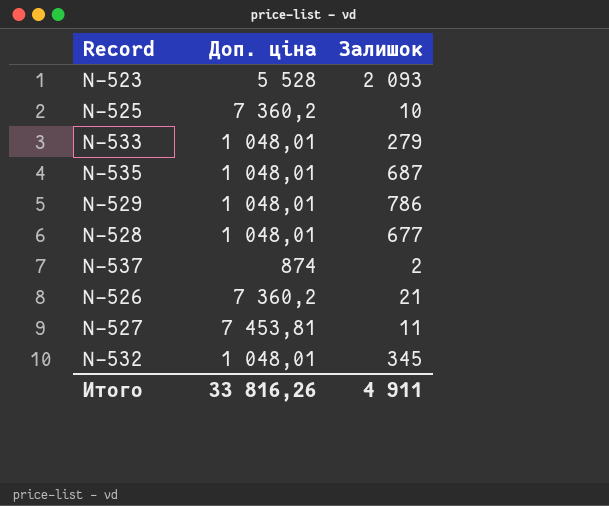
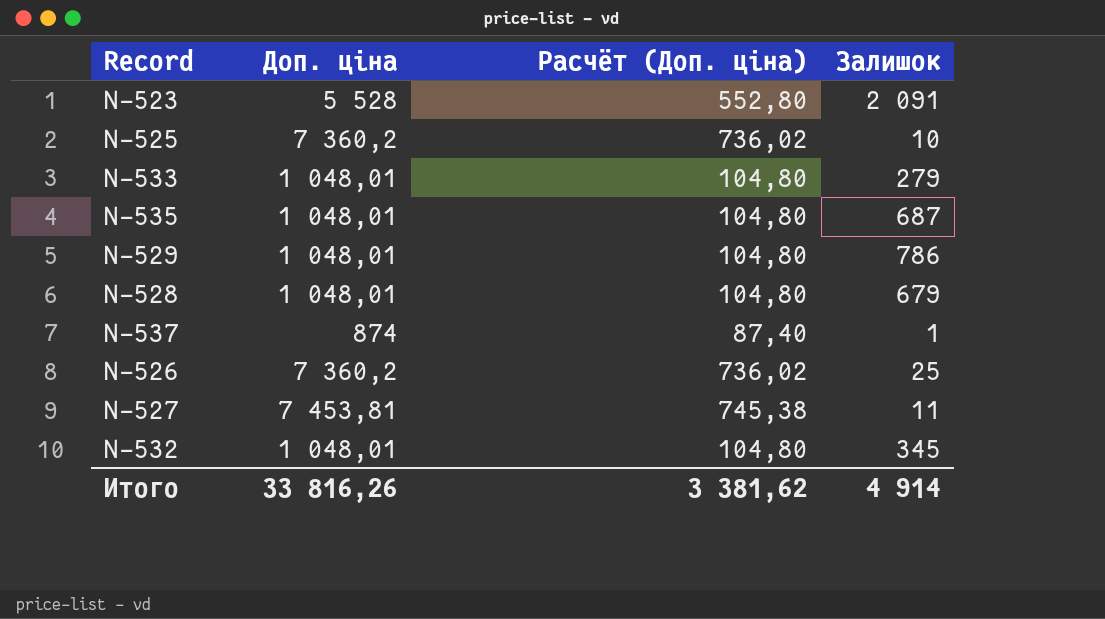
column Расчёт (Доп. ціна) | formula: none -> [Доп. ціна] * 0,1
N-523 | Залишок: 2 093 -> 2 091
N-528 | Залишок: 677 -> 679
N-537 | Залишок: 2 -> 1
N-526 | Залишок: 21 -> 25
Итого | Залишок: 4 911 -> 4 914

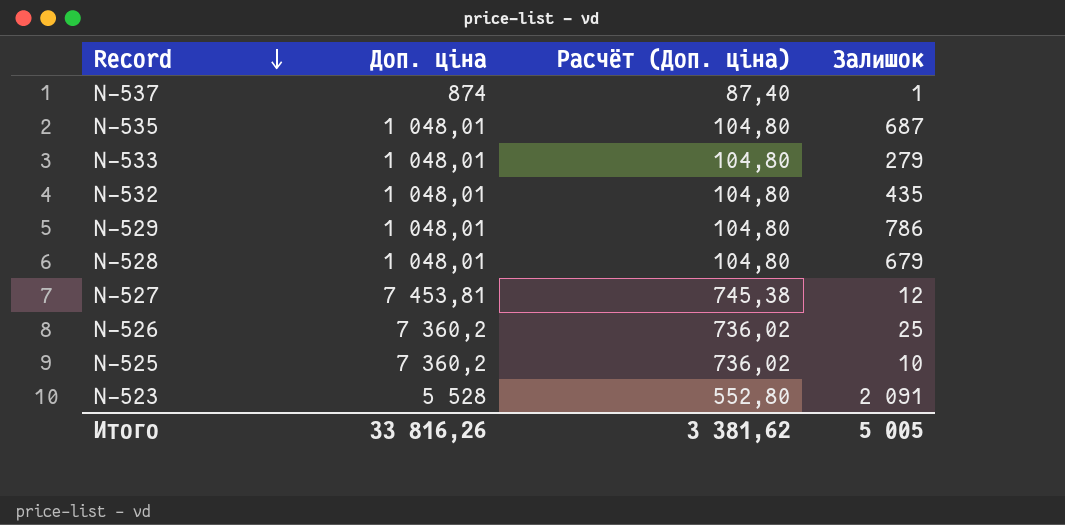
row order: none -> Record descending
N-532 | Залишок: 345 -> 435
N-527 | Залишок: 11 -> 12
Итого | Залишок: 4 914 -> 5 005

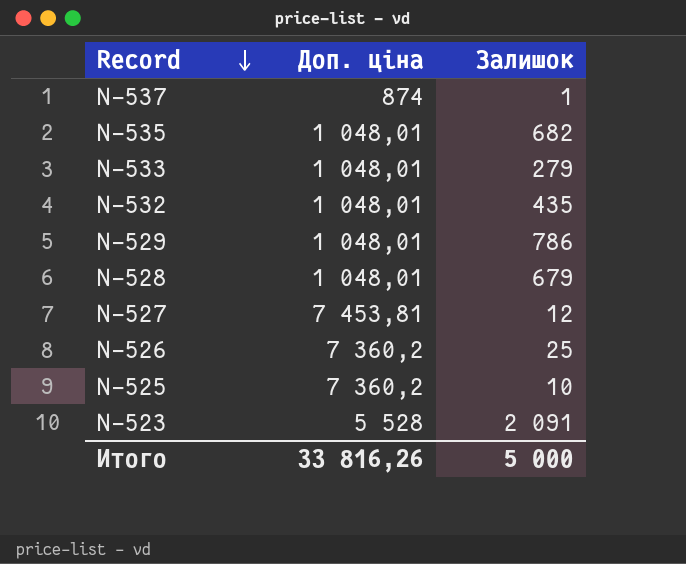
column Расчёт (Доп. ціна) | formula: [Доп. ціна] * 0,1 -> none
N-535 | Залишок: 687 -> 682
Итого | Залишок: 5 005 -> 5 000

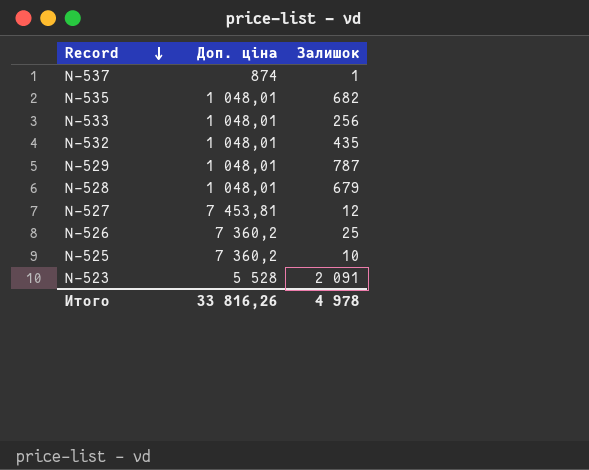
N-533 | Залишок: 279 -> 256
N-529 | Залишок: 786 -> 787
Итого | Залишок: 5 000 -> 4 978

